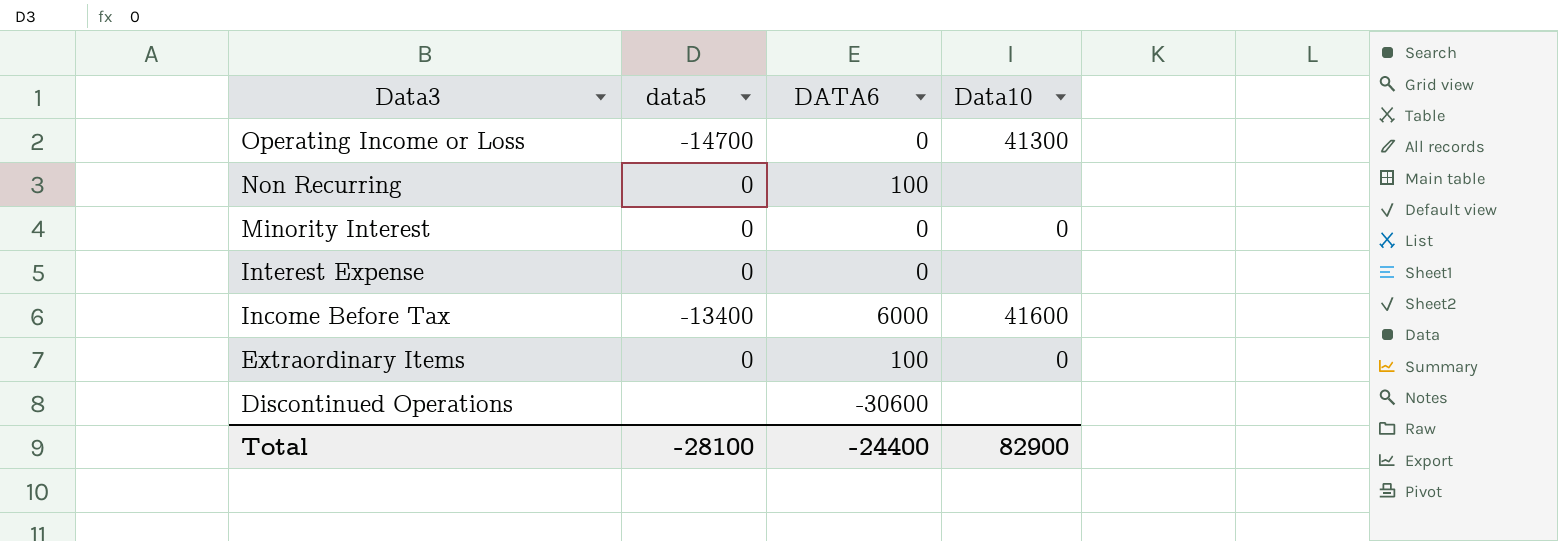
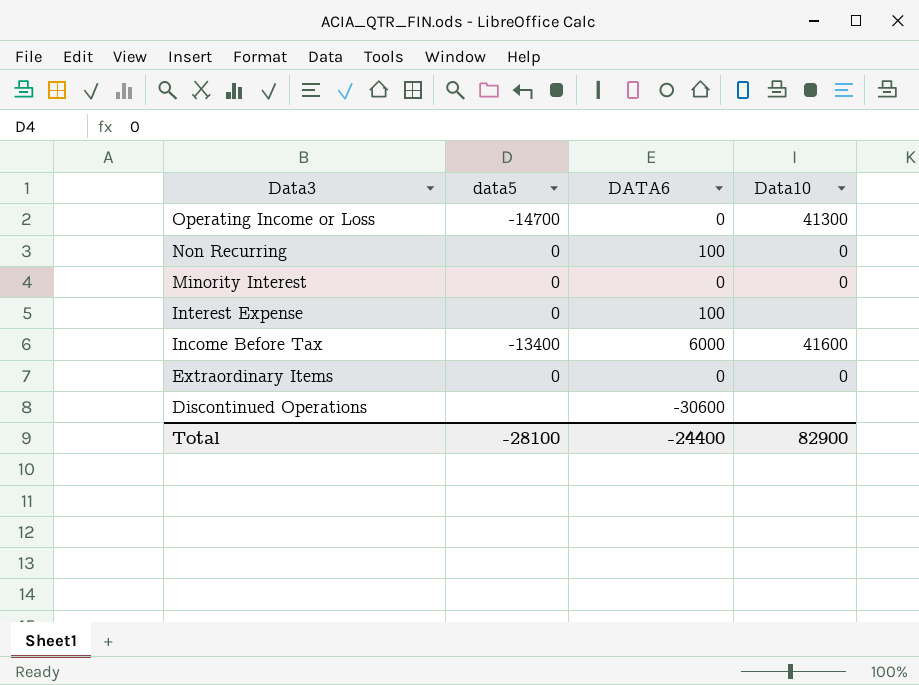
Non Recurring | Data10: none -> 0
Interest Expense | DATA6: 0 -> 100
Extraordinary Items | DATA6: 100 -> 0

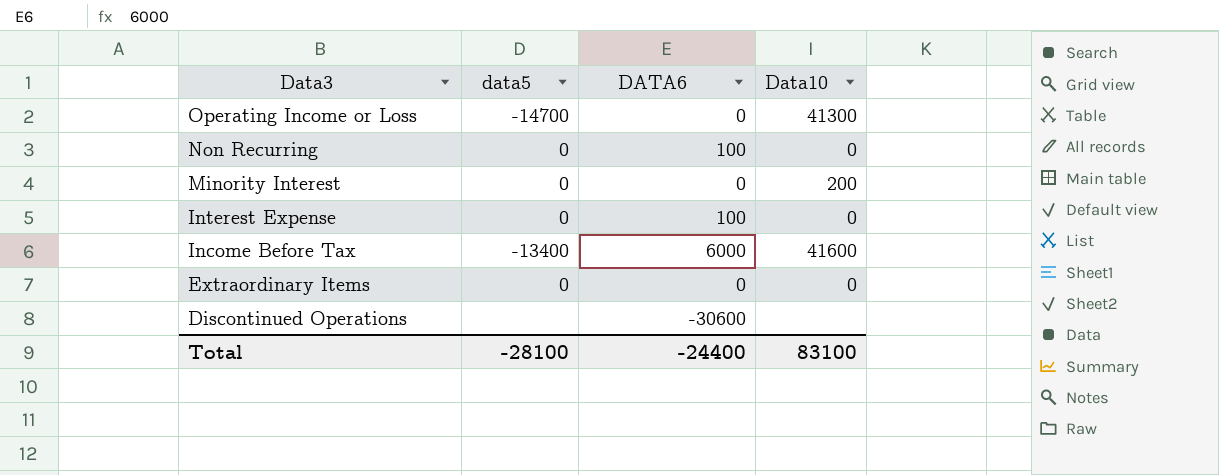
Minority Interest | Data10: 0 -> 200
Interest Expense | Data10: none -> 0
Total | Data10: 82900 -> 83100

